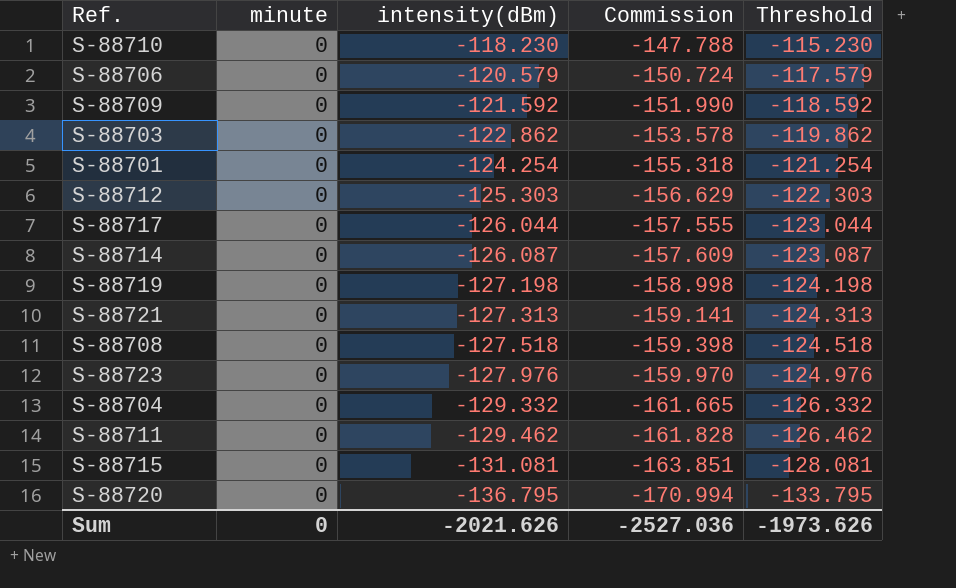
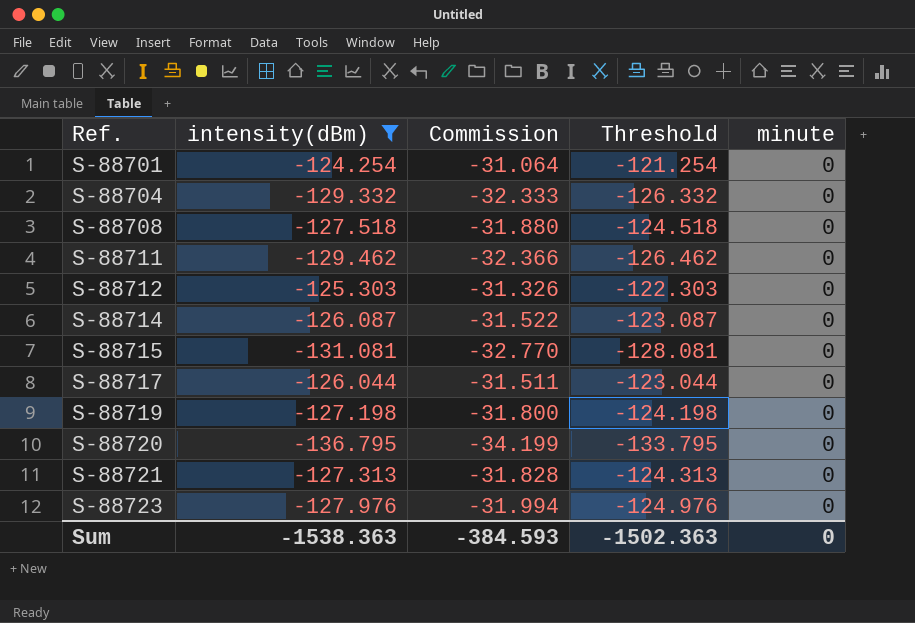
filter: none -> intensity(dBm) <= -124.254
row order: intensity(dBm) descending -> Ref. ascending
column Commission | formula: [intensity(dBm)] * 1.25 -> [intensity(dBm)] * 0.25
column minute | position: 2 -> 5
Sum | intensity(dBm): -2021.626 -> -1538.363
Sum | Commission: -2527.036 -> -384.593
Sum | Threshold: -1973.626 -> -1502.363

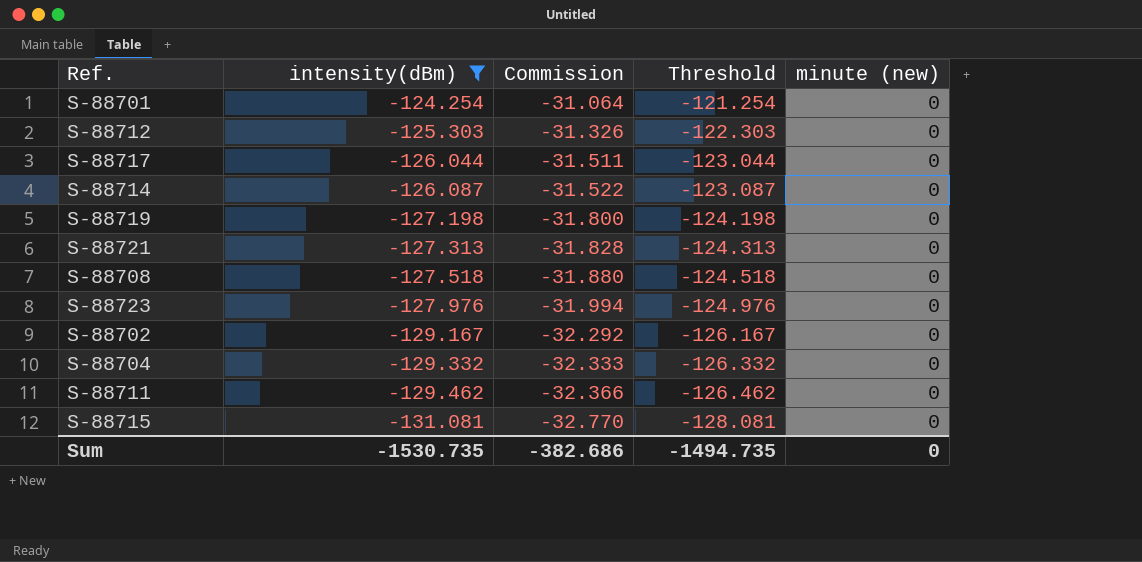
row order: Ref. ascending -> intensity(dBm) descending
column name: minute -> minute (new)
row S-88720: -136.795 | -34.199 | -133.795 | 0 -> none
row S-88702: none -> -129.167 | -32.292 | -126.167 | 0
Sum | intensity(dBm): -1538.363 -> -1530.735
Sum | Commission: -384.593 -> -382.686
Sum | Threshold: -1502.363 -> -1494.735

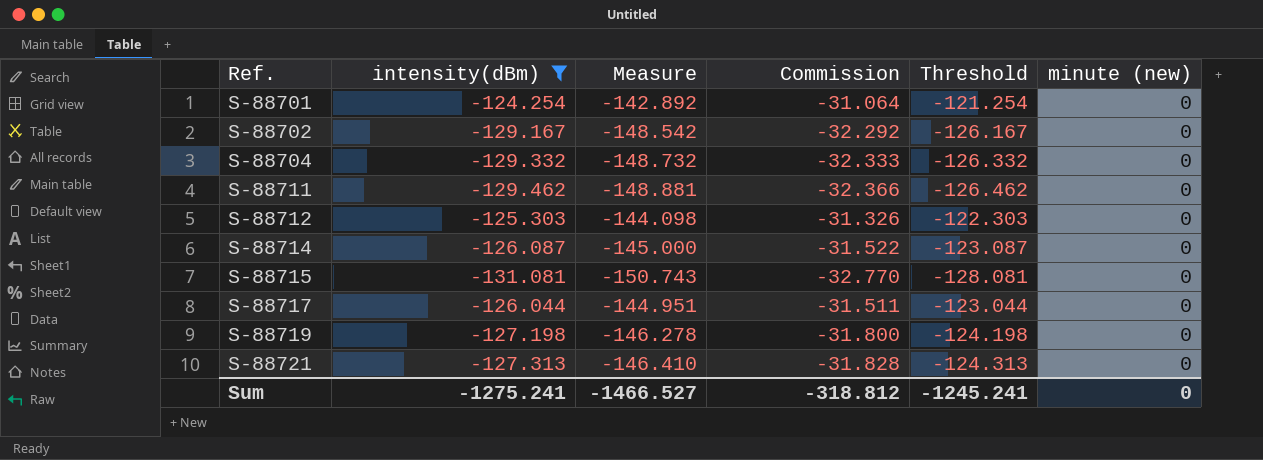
row order: intensity(dBm) descending -> Ref. ascending
column Measure | formula: none -> [intensity(dBm)] * 1.15
row S-88708: -127.518 | -31.880 | -124.518 | 0 -> none
row S-88723: -127.976 | -31.994 | -124.976 | 0 -> none
Sum | intensity(dBm): -1530.735 -> -1275.241
Sum | Commission: -382.686 -> -318.812
Sum | Threshold: -1494.735 -> -1245.241

